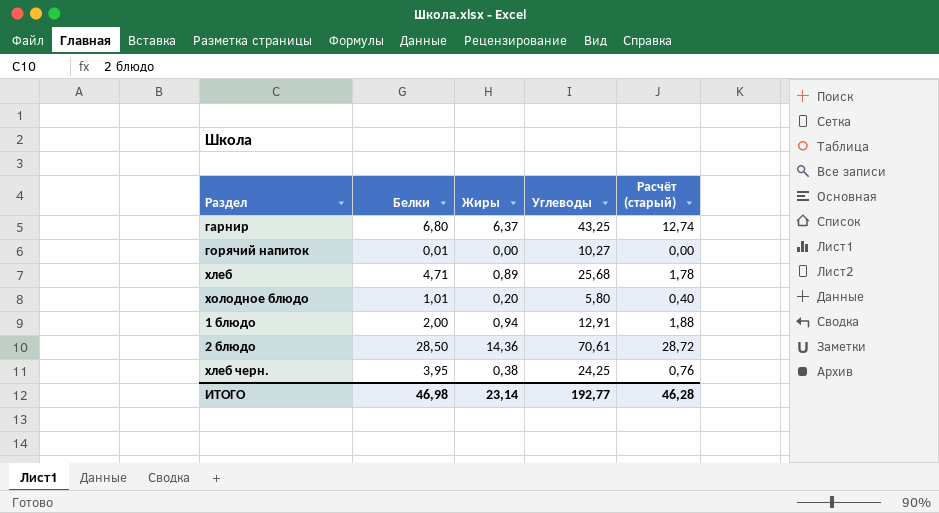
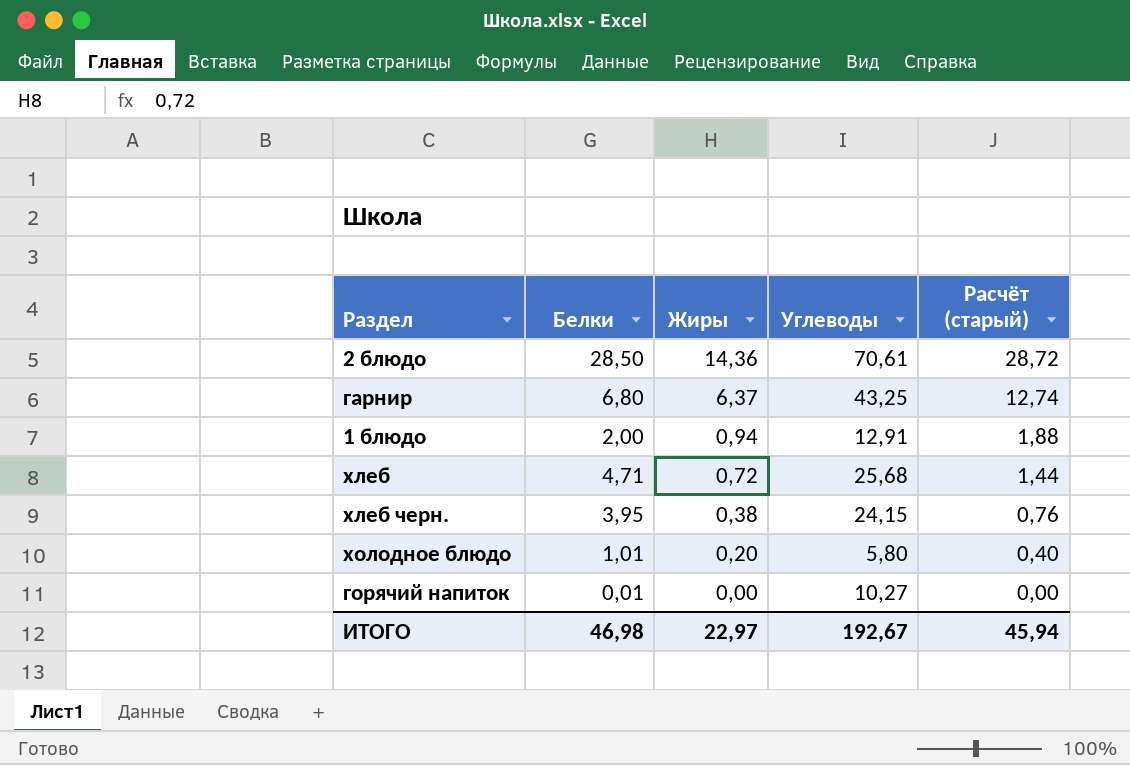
row order: none -> Жиры descending
хлеб | Жиры: 0,89 -> 0,72
хлеб | Расчёт (старый): 1,78 -> 1,44
хлеб черн. | Углеводы: 24,25 -> 24,15
ИТОГО | Жиры: 23,14 -> 22,97
ИТОГО | Углеводы: 192,77 -> 192,67
ИТОГО | Расчёт (старый): 46,28 -> 45,94

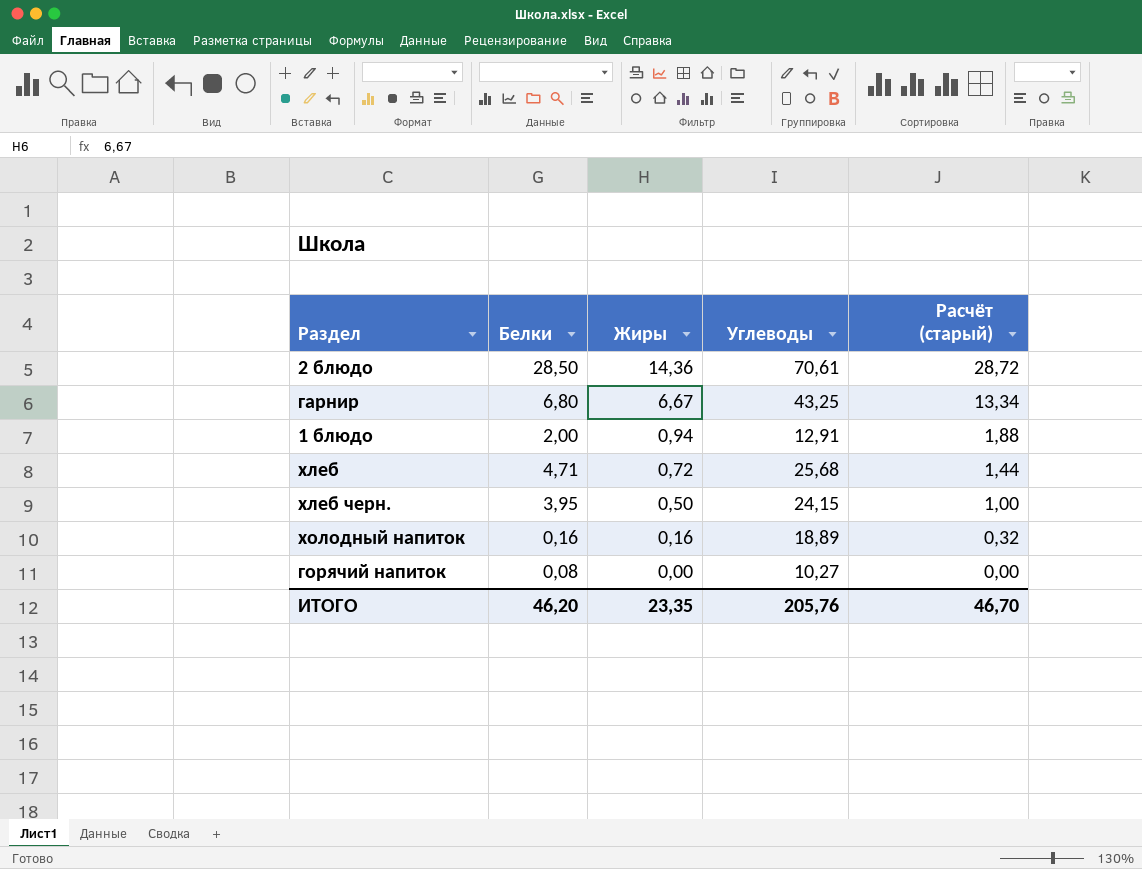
row холодное блюдо: 1,01 | 0,20 | 5,80 | 0,40 -> none
гарнир | Жиры: 6,37 -> 6,67
гарнир | Расчёт (старый): 12,74 -> 13,34
хлеб черн. | Жиры: 0,38 -> 0,50
хлеб черн. | Расчёт (старый): 0,76 -> 1,00
row холодный напиток: none -> 0,16 | 0,16 | 18,89 | 0,32
горячий напиток | Белки: 0,01 -> 0,08
ИТОГО | Белки: 46,98 -> 46,20
ИТОГО | Жиры: 22,97 -> 23,35
ИТОГО | Углеводы: 192,67 -> 205,76
ИТОГО | Расчёт (старый): 45,94 -> 46,70

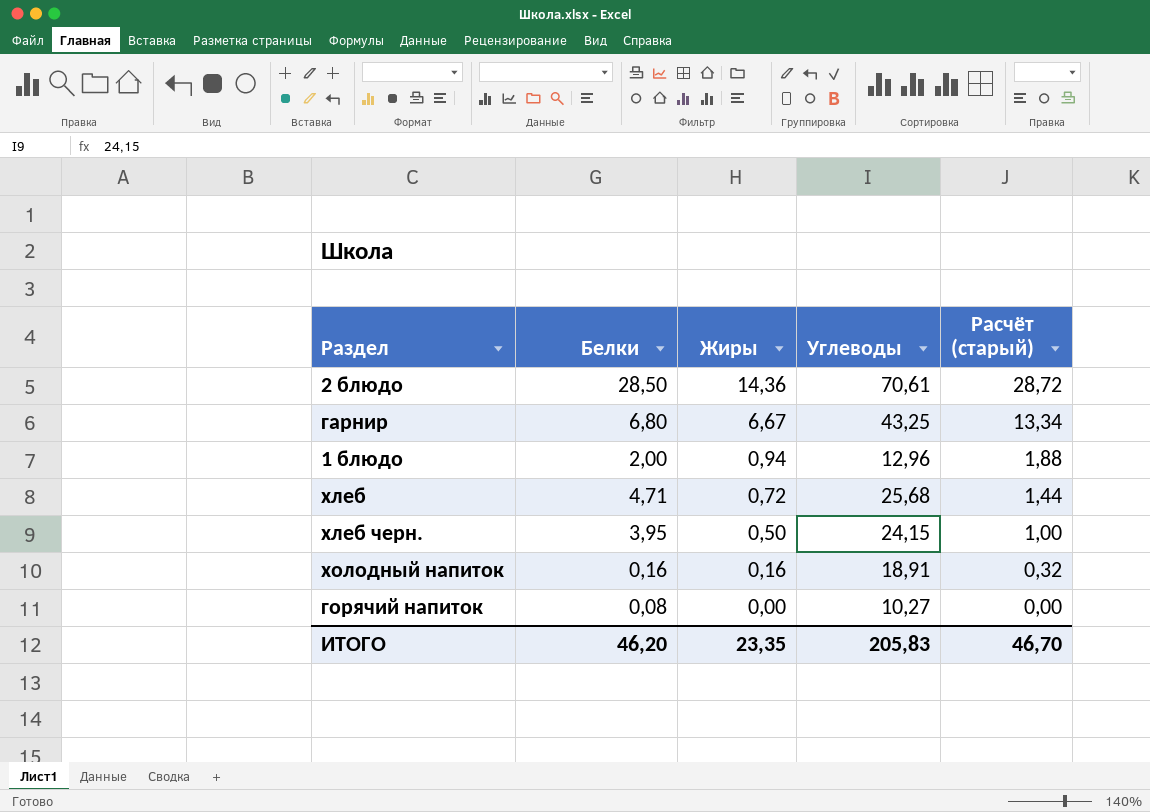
1 блюдо | Углеводы: 12,91 -> 12,96
холодный напиток | Углеводы: 18,89 -> 18,91
ИТОГО | Углеводы: 205,76 -> 205,83

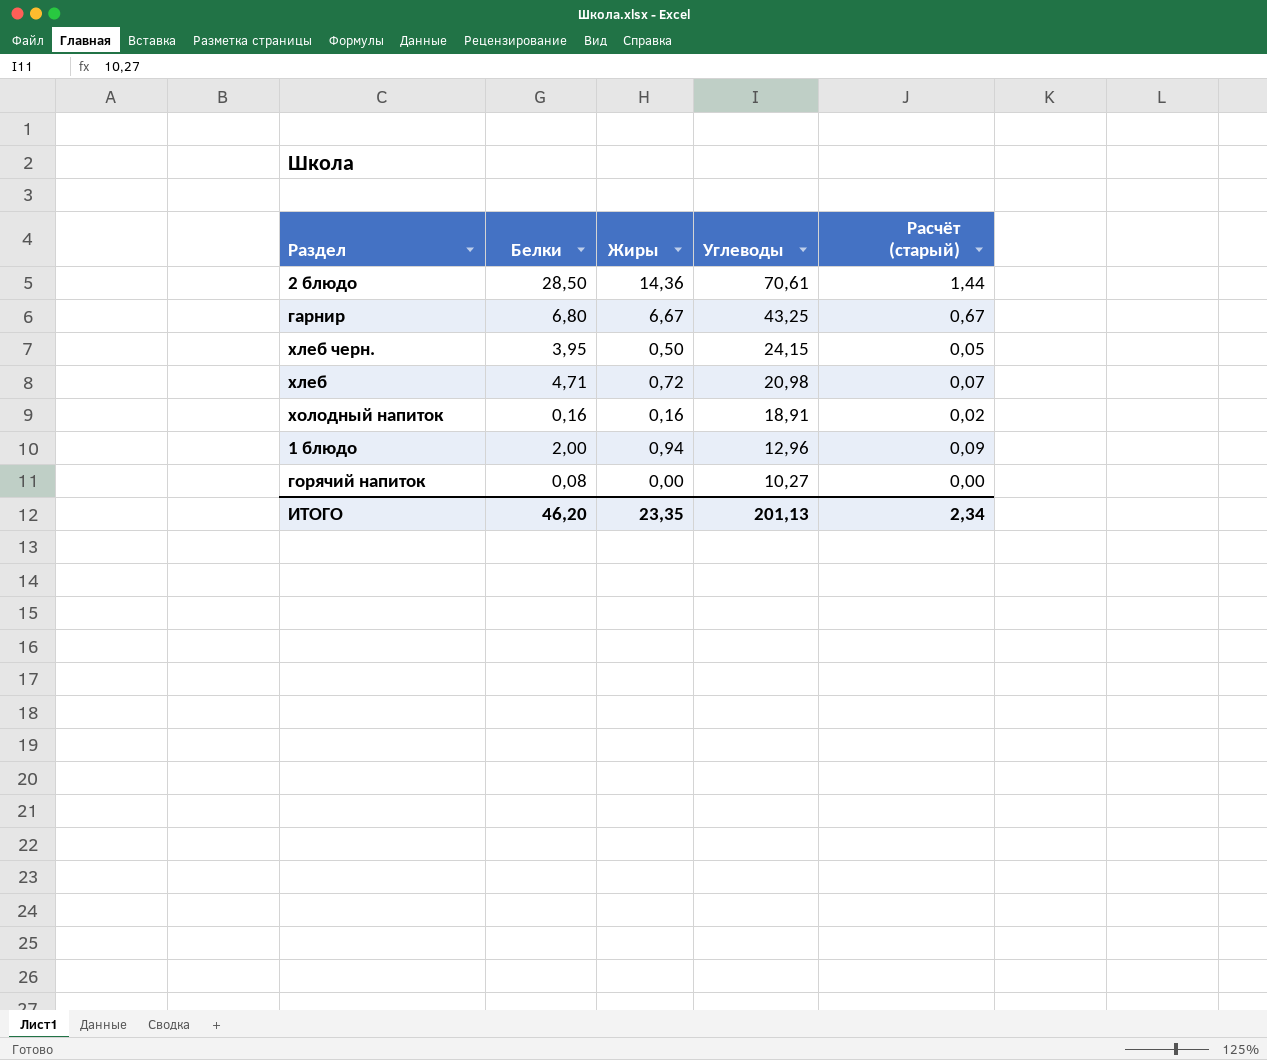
row order: Жиры descending -> Углеводы descending
column Расчёт (старый) | formula: [Жиры] * 2 -> [Жиры] * 0,1
хлеб | Углеводы: 25,68 -> 20,98
ИТОГО | Углеводы: 205,83 -> 201,13
ИТОГО | Расчёт (старый): 46,70 -> 2,34

